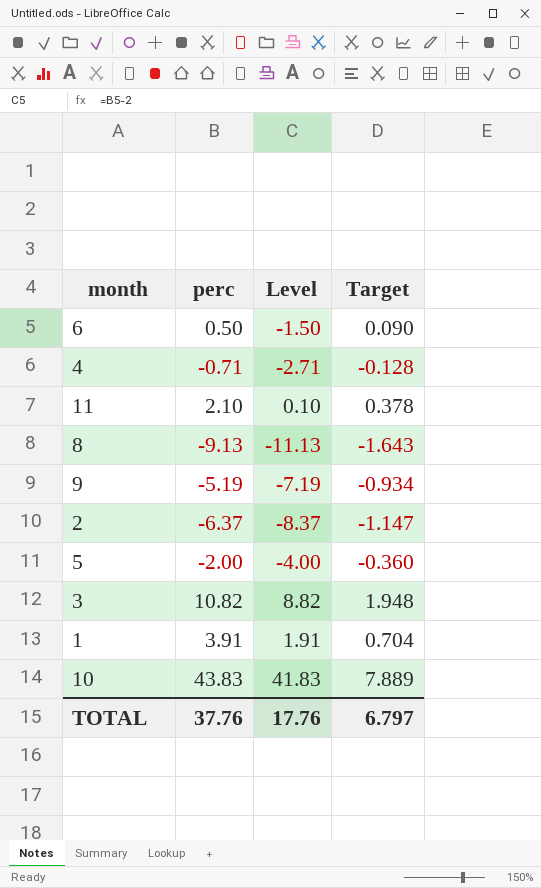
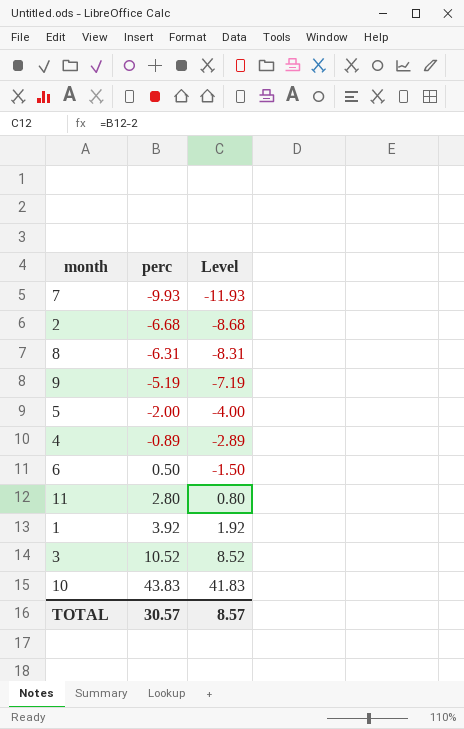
row order: none -> perc ascending
column Target | formula: [perc] * 0.18 -> none
row 7: none -> -9.93 | -11.93
2 | perc: -6.37 -> -6.68
2 | Level: -8.37 -> -8.68
8 | perc: -9.13 -> -6.31
8 | Level: -11.13 -> -8.31
4 | perc: -0.71 -> -0.89
4 | Level: -2.71 -> -2.89
11 | perc: 2.10 -> 2.80
11 | Level: 0.10 -> 0.80
1 | perc: 3.91 -> 3.92
1 | Level: 1.91 -> 1.92
3 | perc: 10.82 -> 10.52
3 | Level: 8.82 -> 8.52
TOTAL | perc: 37.76 -> 30.57
TOTAL | Level: 17.76 -> 8.57

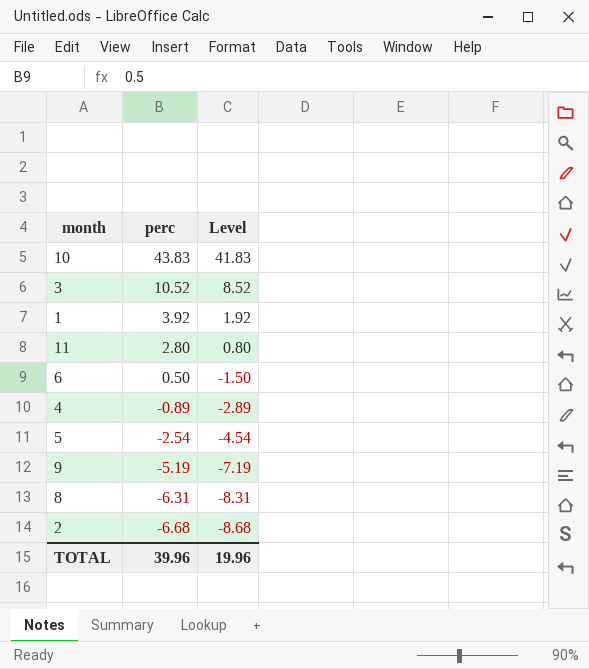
row order: perc ascending -> perc descending
row 7: -9.93 | -11.93 -> none
5 | perc: -2.00 -> -2.54
5 | Level: -4.00 -> -4.54
TOTAL | perc: 30.57 -> 39.96
TOTAL | Level: 8.57 -> 19.96

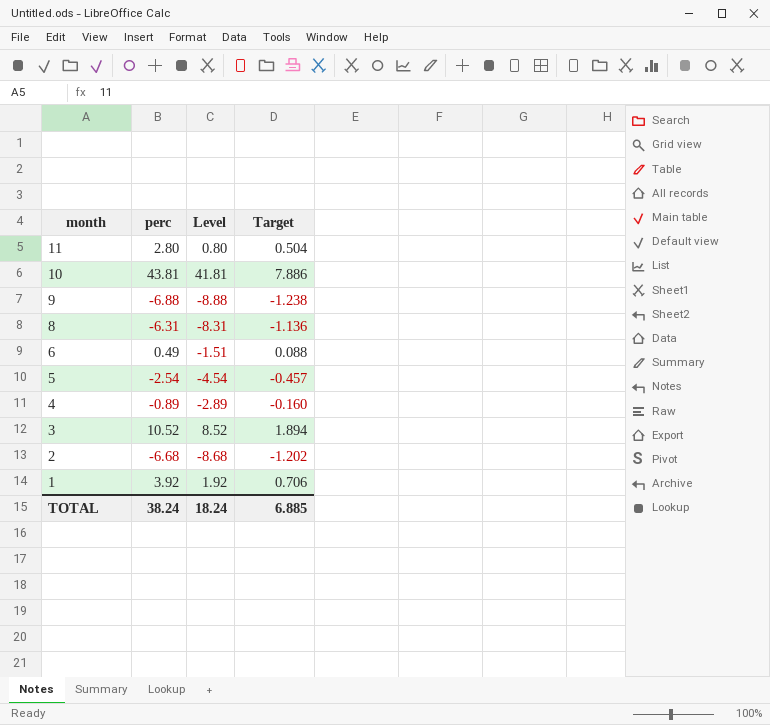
row order: perc descending -> month descending
column Target | formula: none -> [perc] * 0.18
10 | perc: 43.83 -> 43.81
10 | Level: 41.83 -> 41.81
9 | perc: -5.19 -> -6.88
9 | Level: -7.19 -> -8.88
6 | perc: 0.50 -> 0.49
6 | Level: -1.50 -> -1.51
TOTAL | perc: 39.96 -> 38.24
TOTAL | Level: 19.96 -> 18.24

